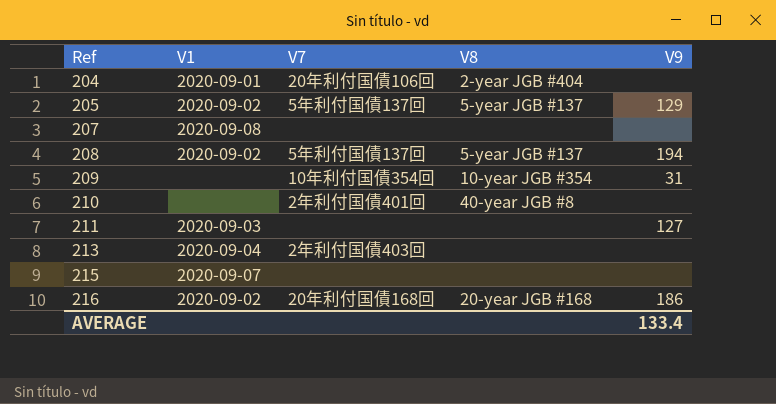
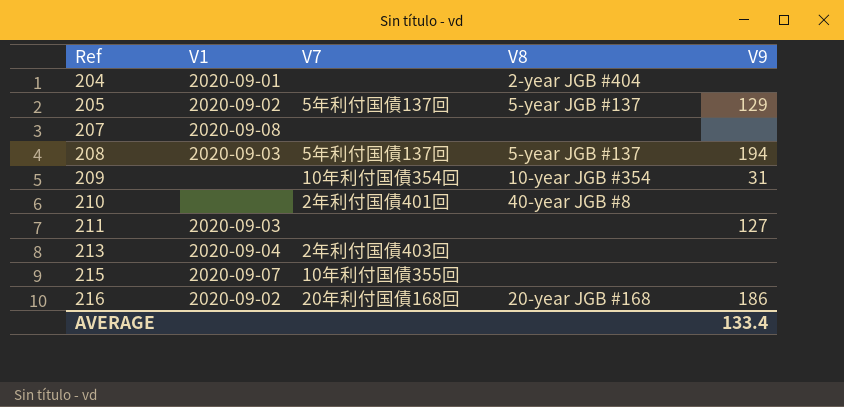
204 | V7: 20年利付国債106回 -> none
208 | V1: 2020-09-02 -> 2020-09-03
215 | V7: none -> 10年利付国債355回

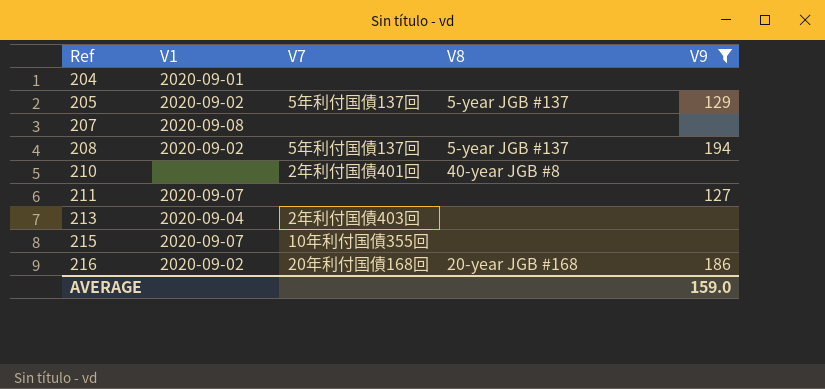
filter: none -> V9 != 31
204 | V8: 2-year JGB #404 -> none
208 | V1: 2020-09-03 -> 2020-09-02
211 | V1: 2020-09-03 -> 2020-09-07
AVERAGE | V9: 133.4 -> 159.0

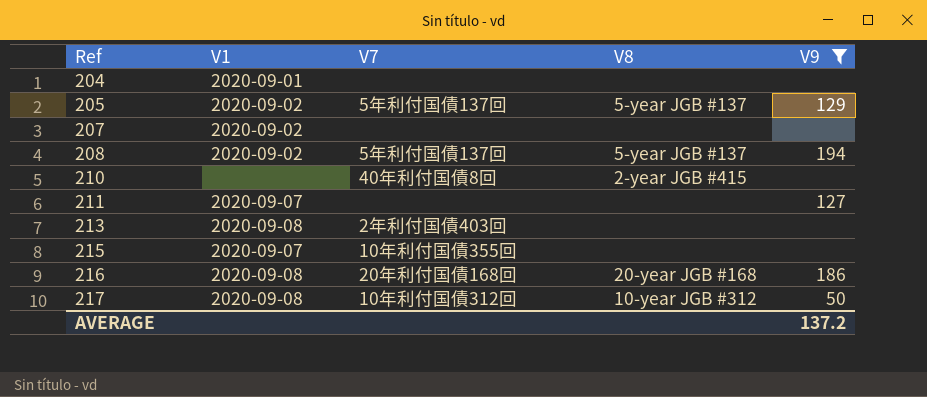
207 | V1: 2020-09-08 -> 2020-09-02
210 | V7: 2年利付国債401回 -> 40年利付国債8回
210 | V8: 40-year JGB #8 -> 2-year JGB #415
213 | V1: 2020-09-04 -> 2020-09-08
216 | V1: 2020-09-02 -> 2020-09-08
row 217: none -> 2020-09-08 | 10年利付国債312回 | 10-year JGB #312 | 50
AVERAGE | V9: 159.0 -> 137.2

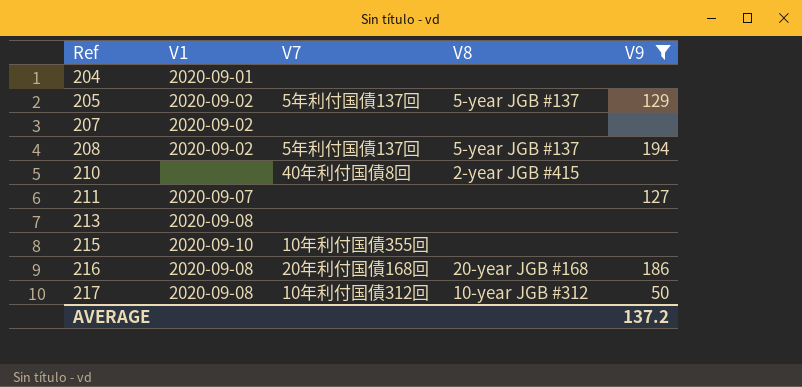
213 | V7: 2年利付国債403回 -> none
215 | V1: 2020-09-07 -> 2020-09-10

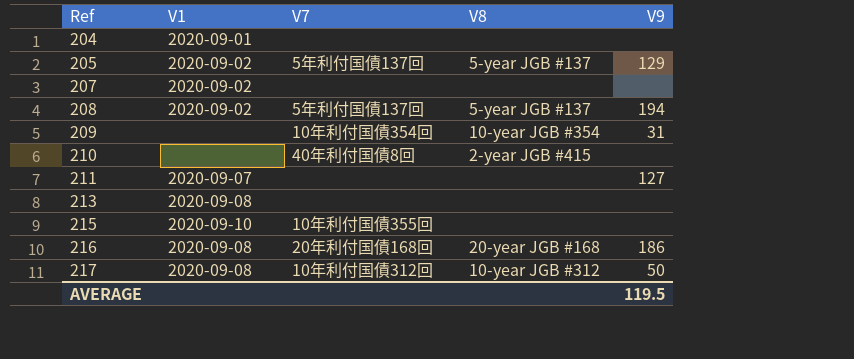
filter: V9 != 31 -> none
AVERAGE | V9: 137.2 -> 119.5

